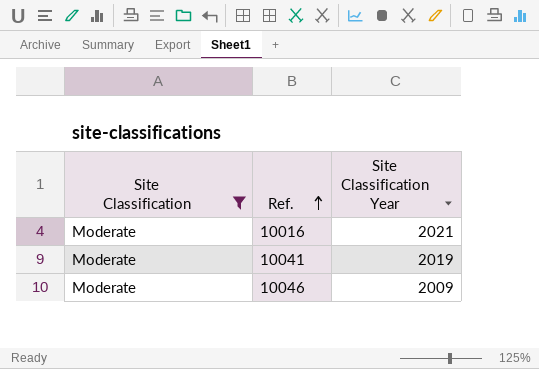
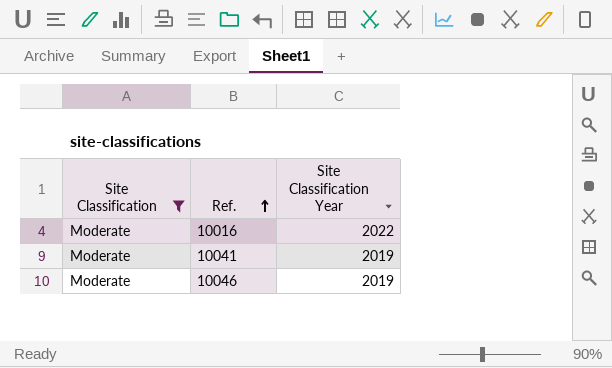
10016 | Site Classification Year: 2021 -> 2022
10046 | Site Classification Year: 2009 -> 2019

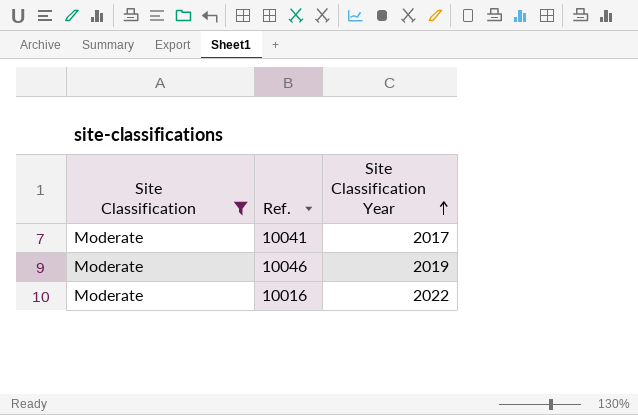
row order: Ref. ascending -> Site Classification Year ascending
10041 | Site Classification Year: 2019 -> 2017

